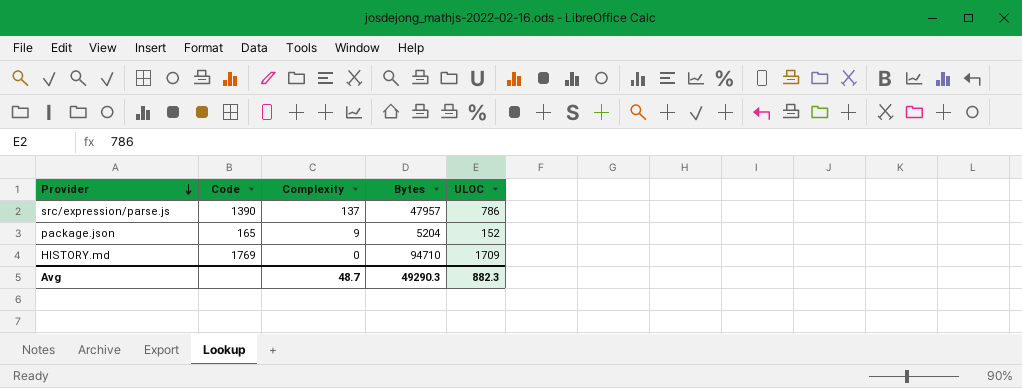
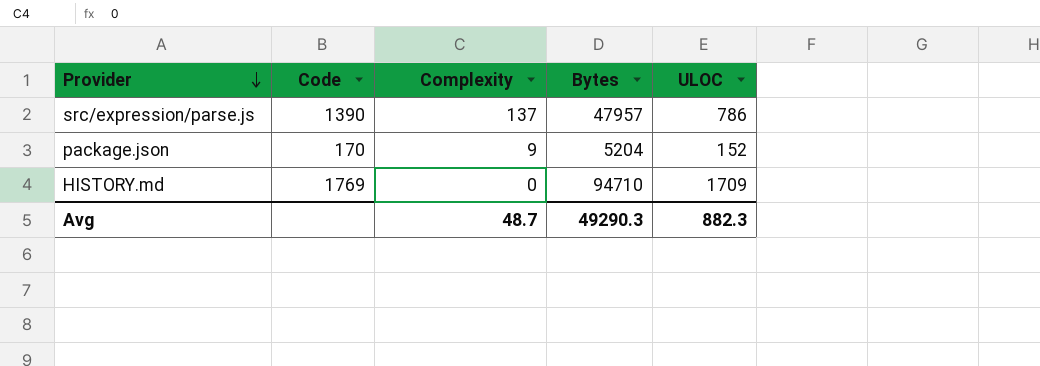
package.json | Code: 165 -> 170

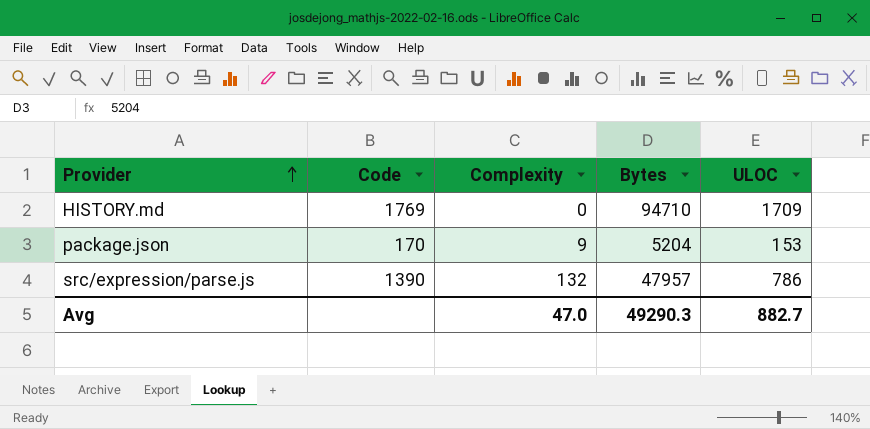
row order: Provider descending -> Provider ascending
package.json | ULOC: 152 -> 153
src/expression/parse.js | Complexity: 137 -> 132
Avg | Complexity: 48.7 -> 47.0
Avg | ULOC: 882.3 -> 882.7

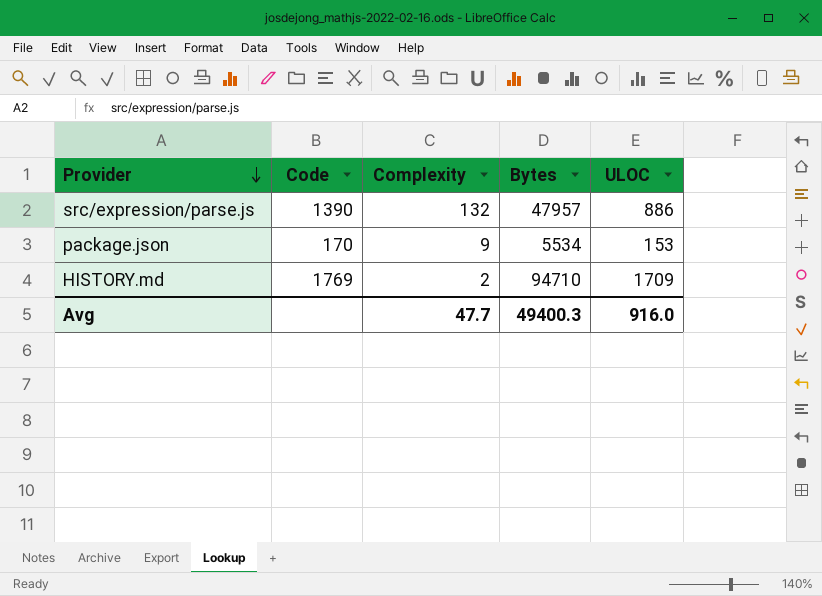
row order: Provider ascending -> Provider descending
src/expression/parse.js | ULOC: 786 -> 886
package.json | Bytes: 5204 -> 5534
HISTORY.md | Complexity: 0 -> 2
Avg | Complexity: 47.0 -> 47.7
Avg | Bytes: 49290.3 -> 49400.3
Avg | ULOC: 882.7 -> 916.0

